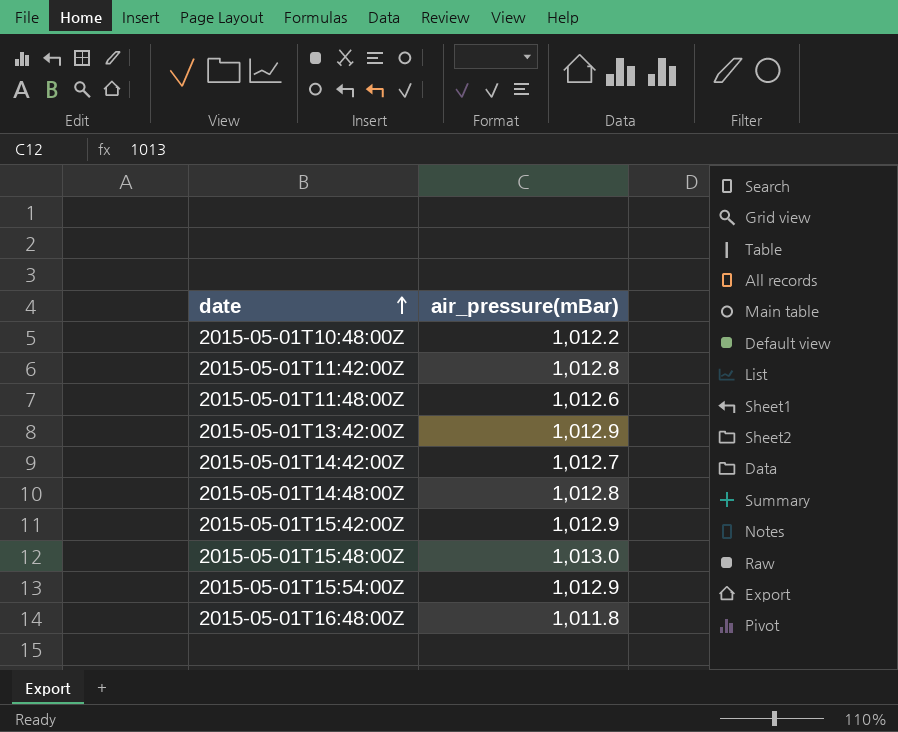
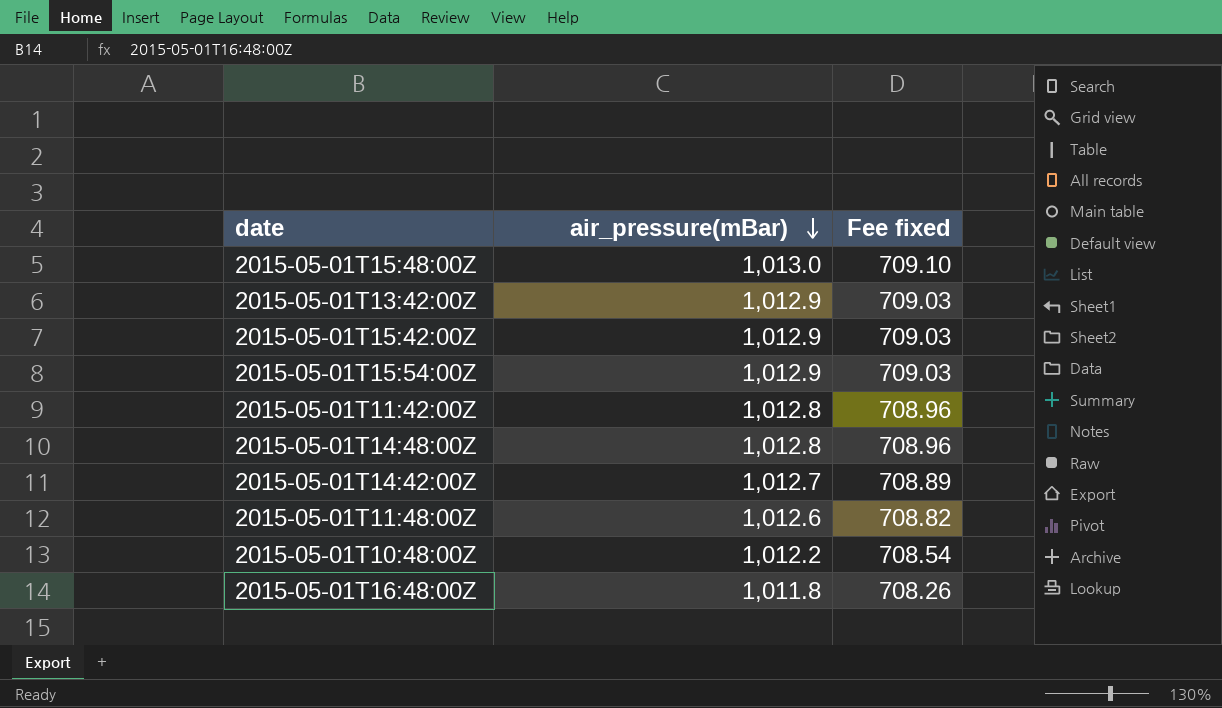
row order: date ascending -> air_pressure(mBar) descending
column Fee fixed | formula: none -> [air_pressure(mBar)] * 0.7

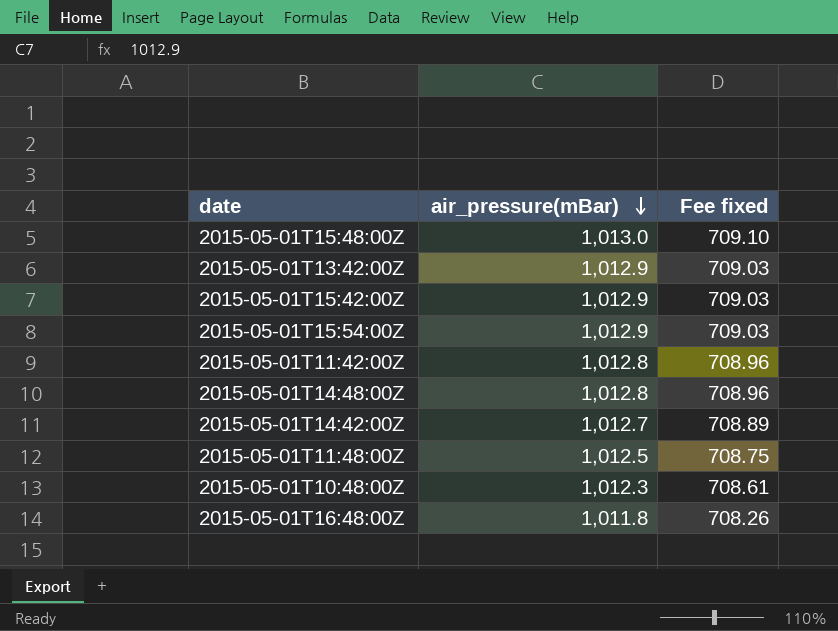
2015-05-01T11:48:00Z | air_pressure(mBar): 1,012.6 -> 1,012.5
2015-05-01T11:48:00Z | Fee fixed: 708.82 -> 708.75
2015-05-01T10:48:00Z | air_pressure(mBar): 1,012.2 -> 1,012.3
2015-05-01T10:48:00Z | Fee fixed: 708.54 -> 708.61

